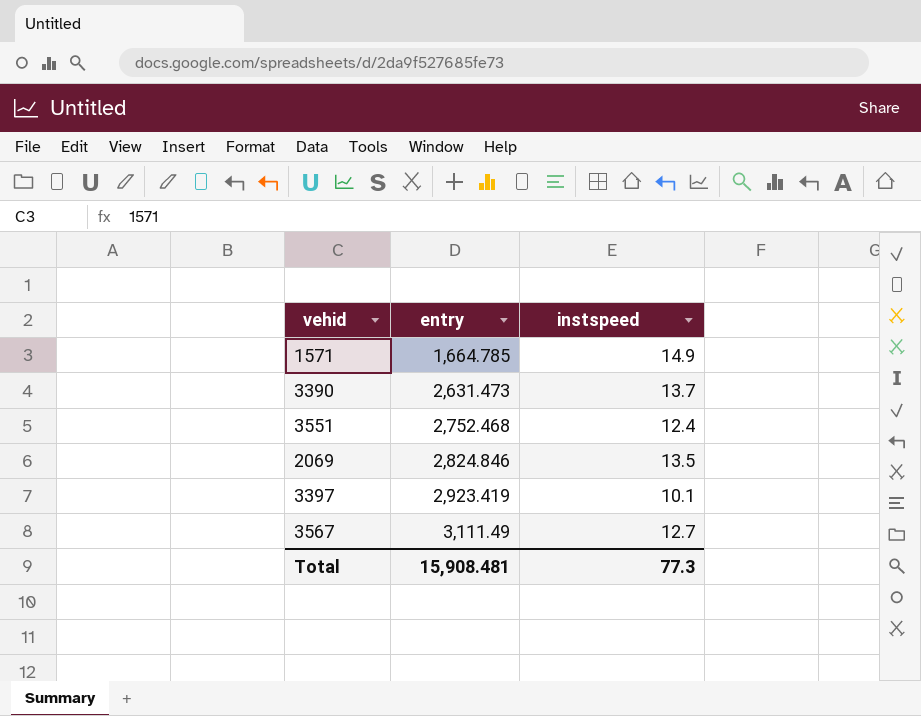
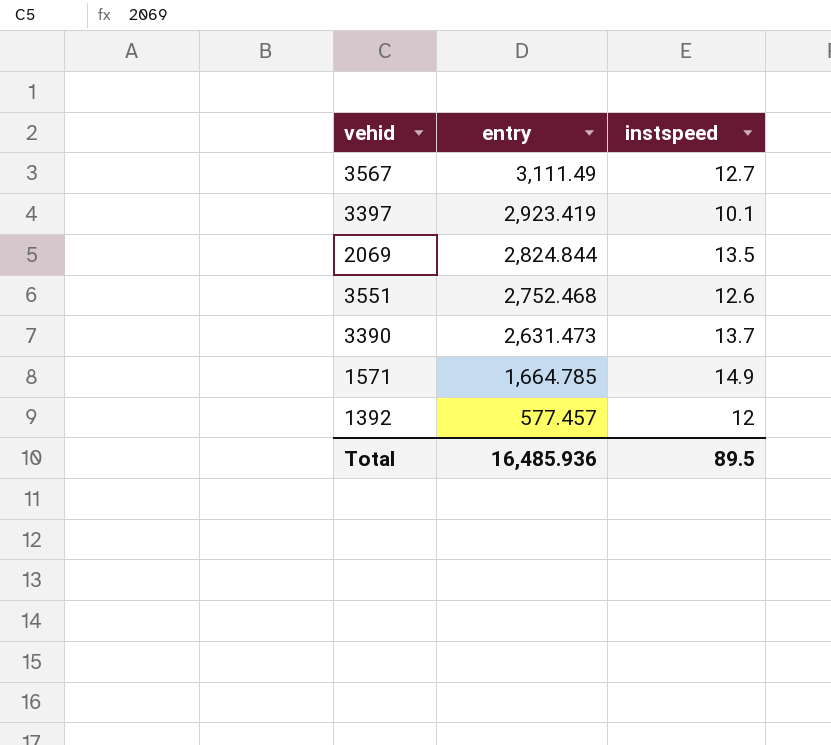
row order: entry ascending -> entry descending
2069 | entry: 2,824.846 -> 2,824.844
3551 | instspeed: 12.4 -> 12.6
row 1392: none -> 577.457 | 12
Total | entry: 15,908.481 -> 16,485.936
Total | instspeed: 77.3 -> 89.5

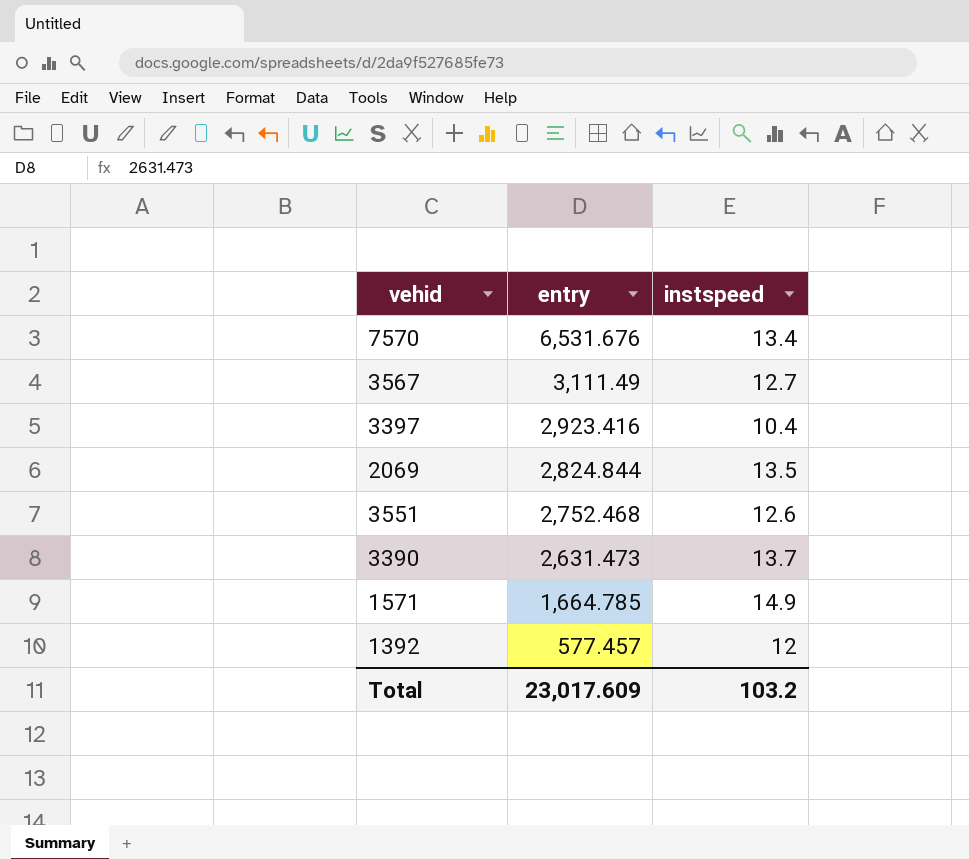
row 7570: none -> 6,531.676 | 13.4
3397 | entry: 2,923.419 -> 2,923.416
3397 | instspeed: 10.1 -> 10.4
Total | entry: 16,485.936 -> 23,017.609
Total | instspeed: 89.5 -> 103.2

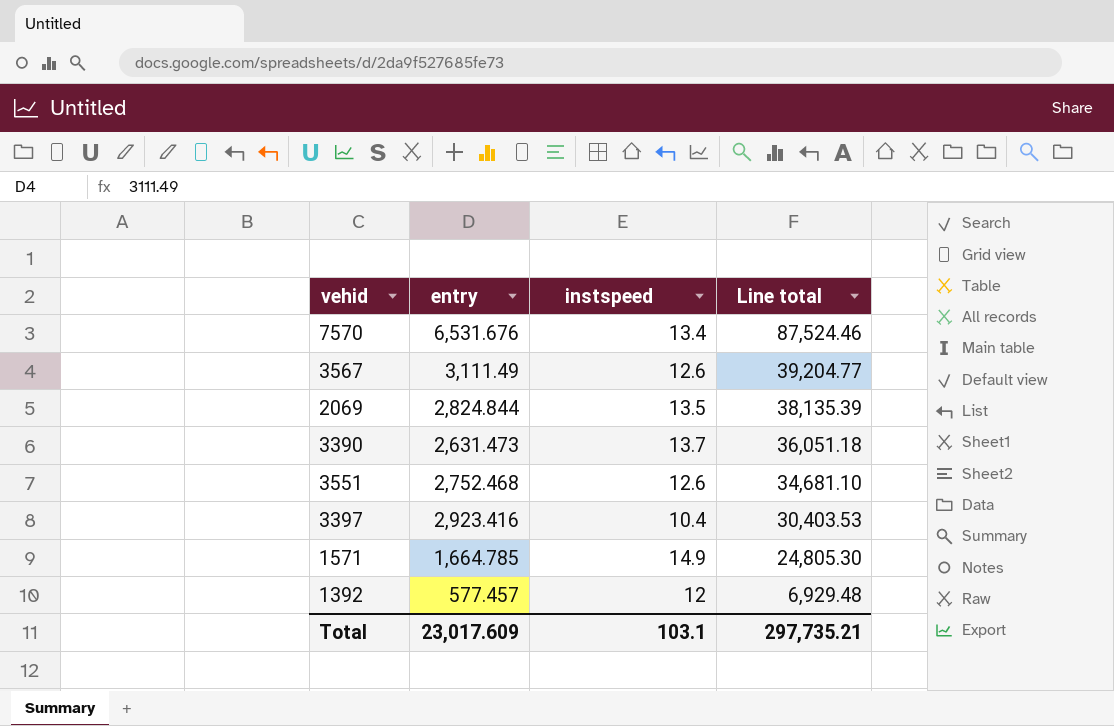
row order: entry descending -> Line total descending
column Line total | formula: none -> [entry] * [instspeed]
3567 | instspeed: 12.7 -> 12.6
Total | instspeed: 103.2 -> 103.1

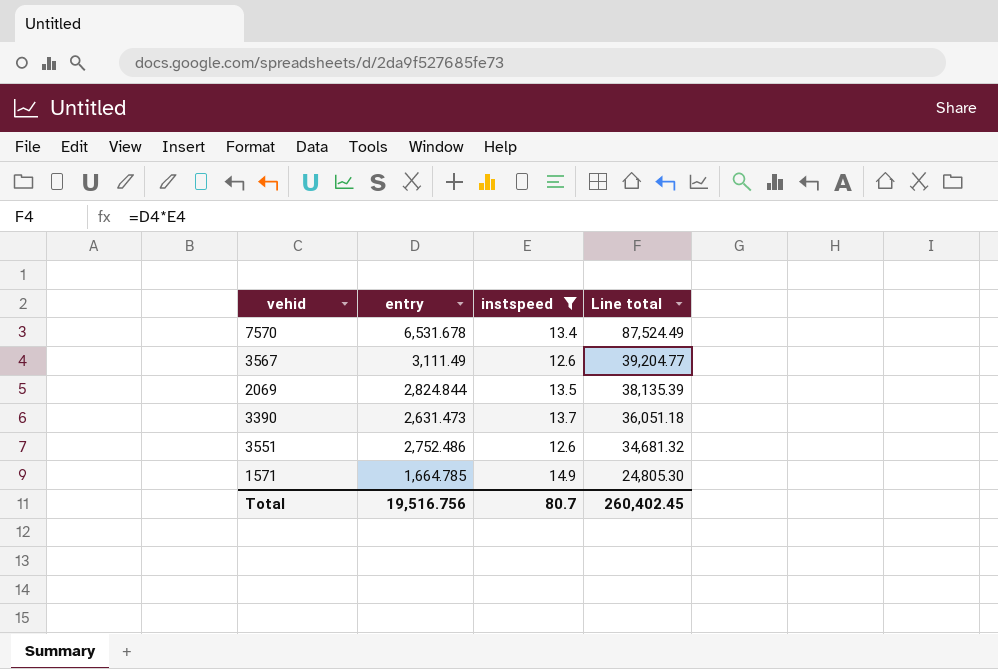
filter: none -> instspeed >= 12.6
7570 | entry: 6,531.676 -> 6,531.678
7570 | Line total: 87,524.46 -> 87,524.49
3551 | entry: 2,752.468 -> 2,752.486
3551 | Line total: 34,681.10 -> 34,681.32
Total | entry: 23,017.609 -> 19,516.756
Total | instspeed: 103.1 -> 80.7
Total | Line total: 297,735.21 -> 260,402.45

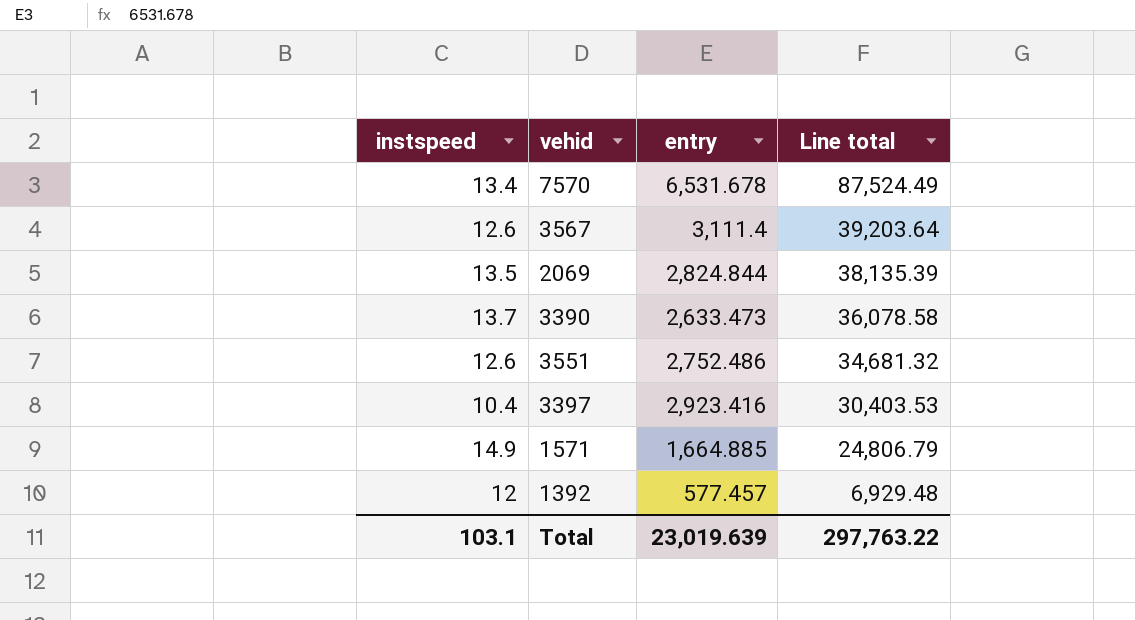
filter: instspeed >= 12.6 -> none
column instspeed | position: 3 -> 1
3567 | entry: 3,111.49 -> 3,111.4
3567 | Line total: 39,204.77 -> 39,203.64
3390 | entry: 2,631.473 -> 2,633.473
3390 | Line total: 36,051.18 -> 36,078.58
1571 | entry: 1,664.785 -> 1,664.885
1571 | Line total: 24,805.30 -> 24,806.79
Total | instspeed: 80.7 -> 103.1
Total | entry: 19,516.756 -> 23,019.639
Total | Line total: 260,402.45 -> 297,763.22

